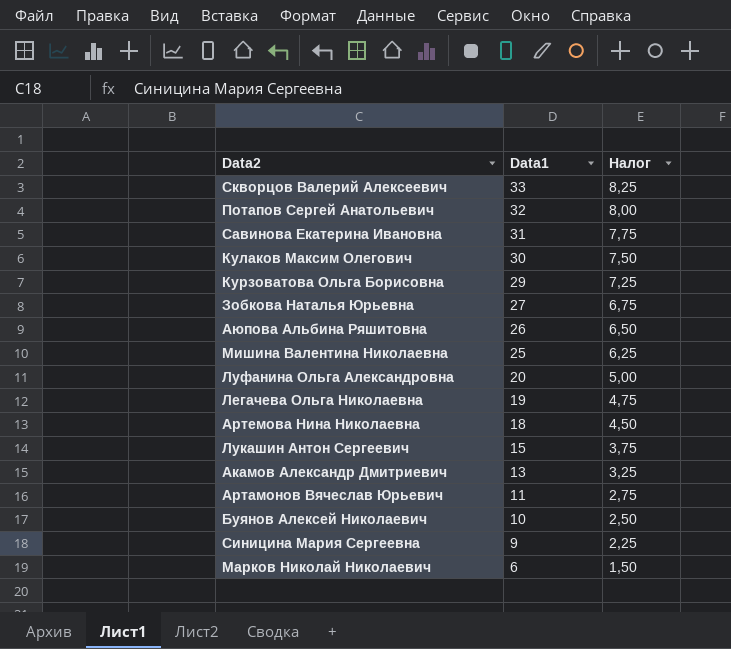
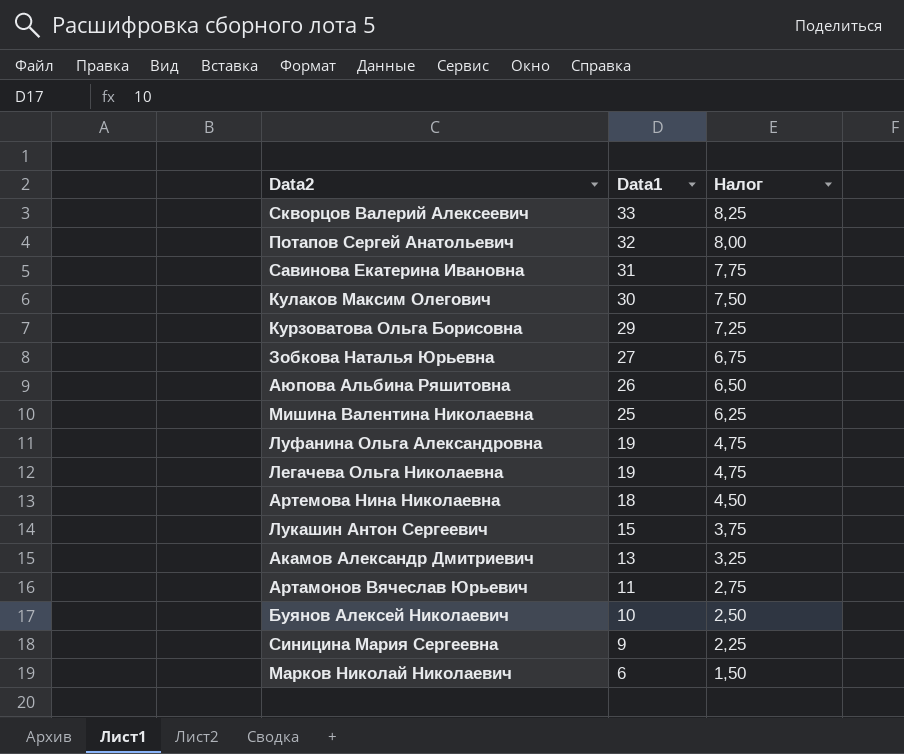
Луфанина Ольга Александровна | Data1: 20 -> 19
Луфанина Ольга Александровна | Налог: 5,00 -> 4,75

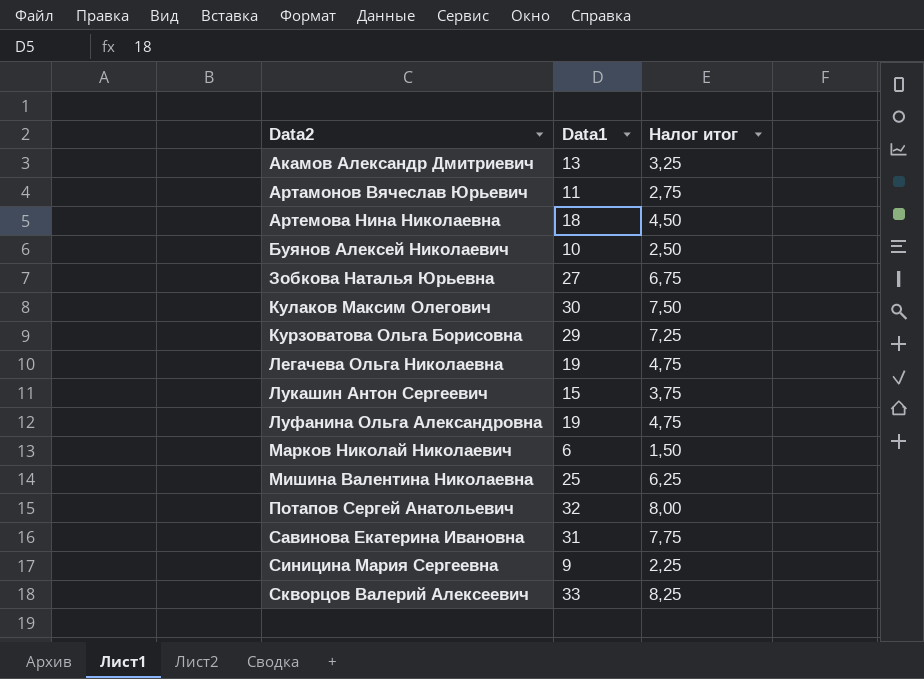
row order: Data1 descending -> Data2 ascending
column name: Налог -> Налог итог
row Аюпова Альбина Ряшитовна: 26 | 6,50 -> none

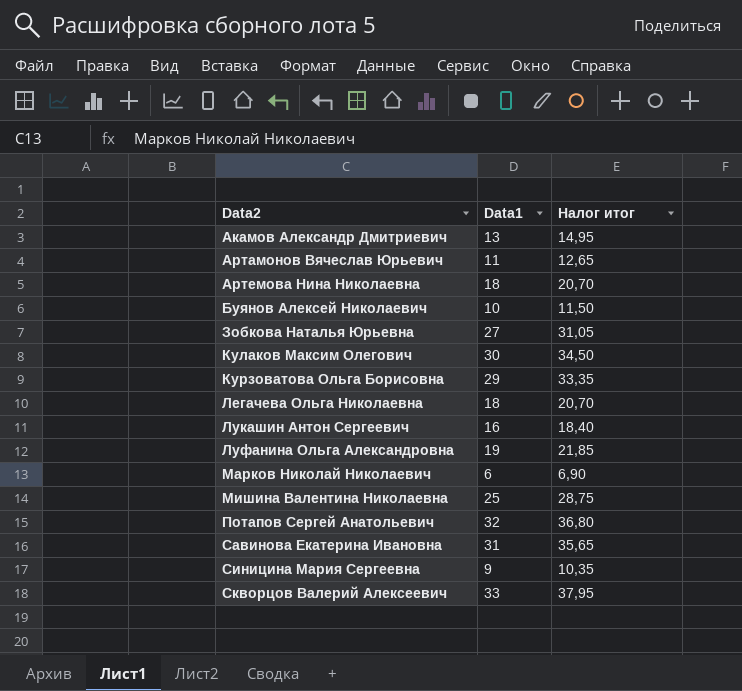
column Налог итог | formula: [Data1] * 0,25 -> [Data1] * 1,15
Легачева Ольга Николаевна | Data1: 19 -> 18
Лукашин Антон Сергеевич | Data1: 15 -> 16

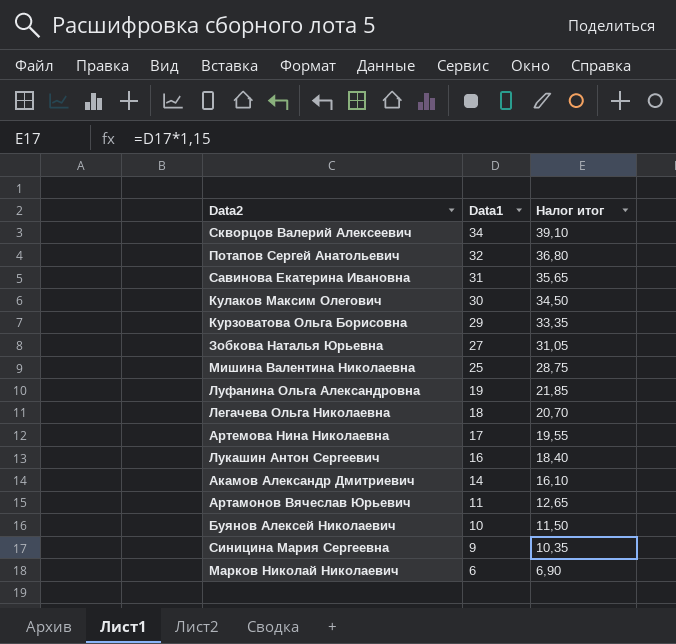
row order: Data2 ascending -> Data1 descending
Скворцов Валерий Алексеевич | Data1: 33 -> 34
Скворцов Валерий Алексеевич | Налог итог: 37,95 -> 39,10
Артемова Нина Николаевна | Data1: 18 -> 17
Артемова Нина Николаевна | Налог итог: 20,70 -> 19,55
Акамов Александр Дмитриевич | Data1: 13 -> 14
Акамов Александр Дмитриевич | Налог итог: 14,95 -> 16,10

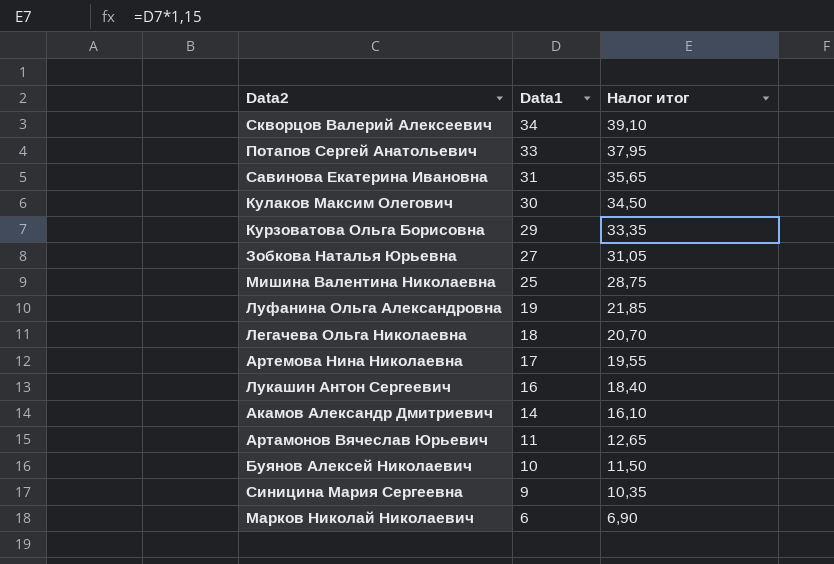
Потапов Сергей Анатольевич | Data1: 32 -> 33
Потапов Сергей Анатольевич | Налог итог: 36,80 -> 37,95

